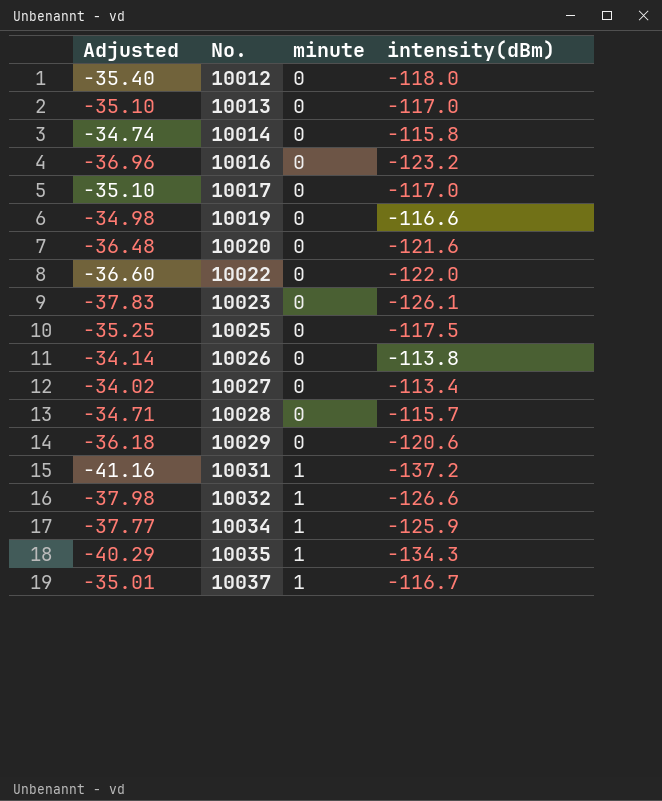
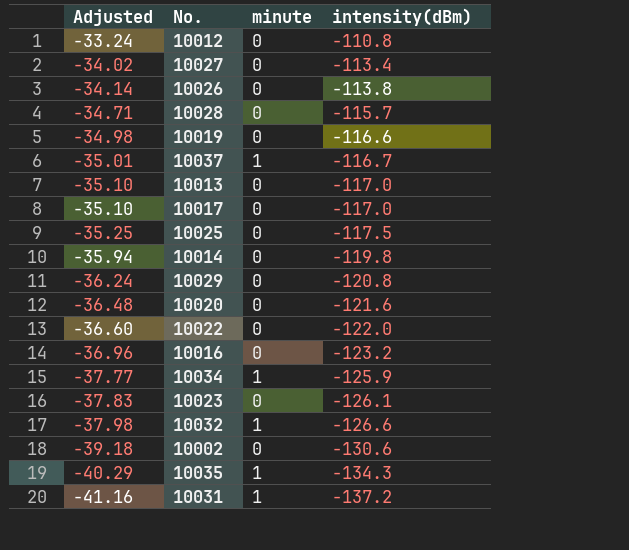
row order: No. ascending -> Adjusted descending
10012 | Adjusted: -35.40 -> -33.24
10012 | intensity(dBm): -118.0 -> -110.8
10014 | Adjusted: -34.74 -> -35.94
10014 | intensity(dBm): -115.8 -> -119.8
10029 | Adjusted: -36.18 -> -36.24
10029 | intensity(dBm): -120.6 -> -120.8
row 10002: none -> -39.18 | 0 | -130.6

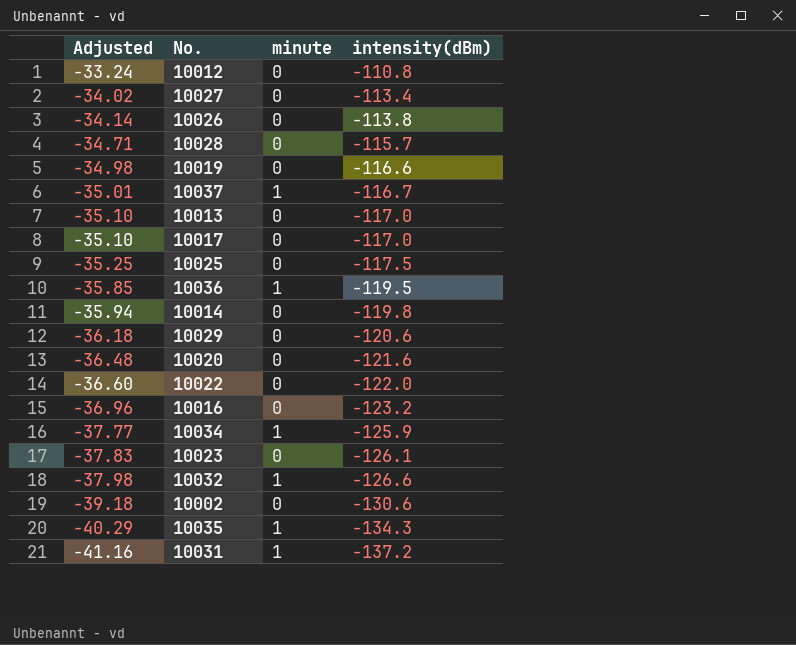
row 10036: none -> -35.85 | 1 | -119.5
10029 | Adjusted: -36.24 -> -36.18
10029 | intensity(dBm): -120.8 -> -120.6

